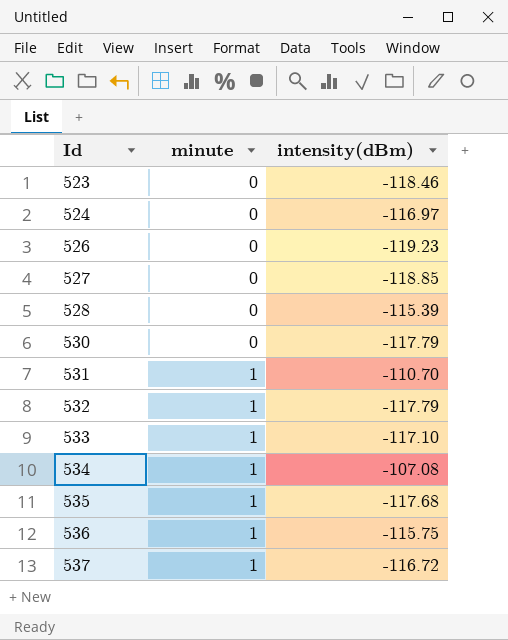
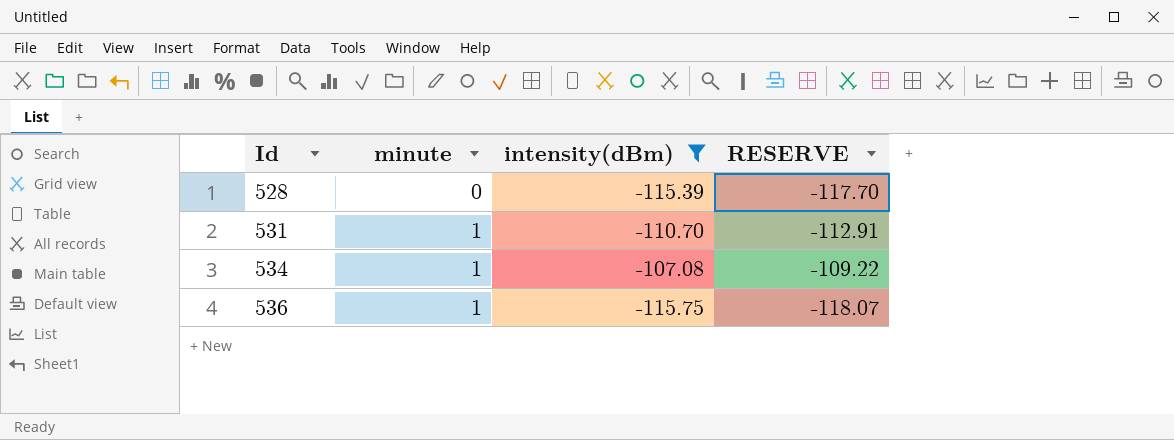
filter: none -> intensity(dBm) >= -115.75
column RESERVE | formula: none -> [intensity(dBm)] * 1.02

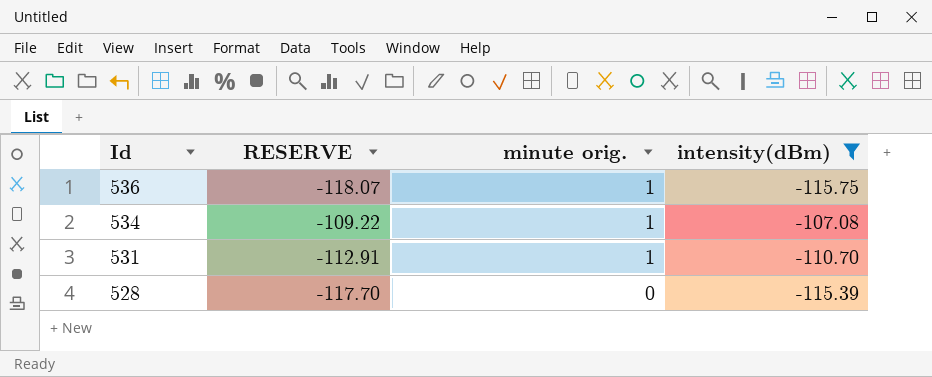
row order: Id ascending -> Id descending
column RESERVE | position: 4 -> 2
column name: minute -> minute orig.

